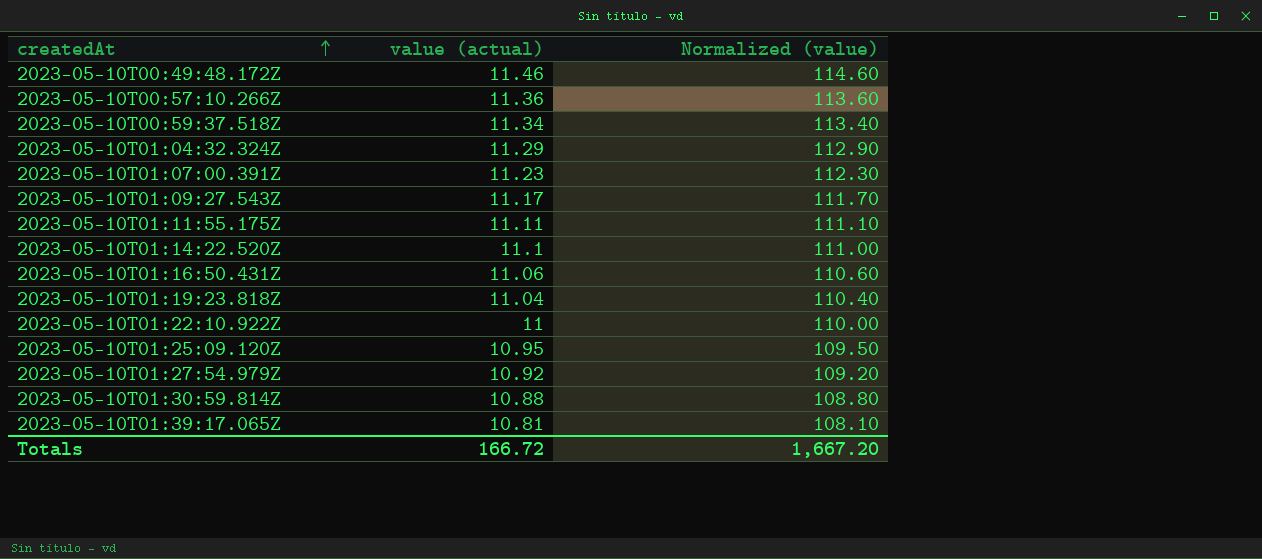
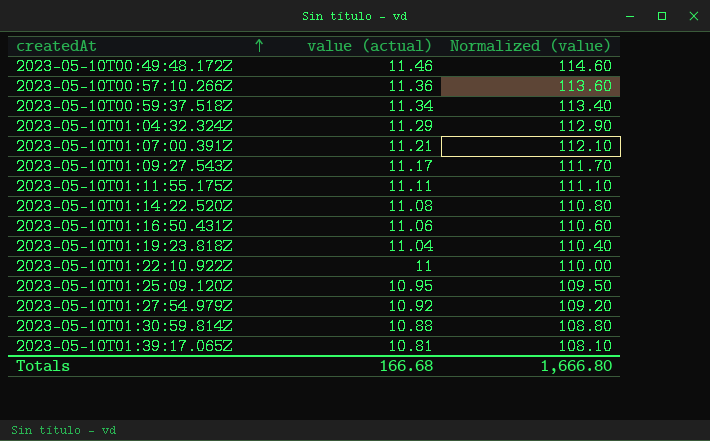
2023-05-10T01:07:00.391Z | value (actual): 11.23 -> 11.21
2023-05-10T01:07:00.391Z | Normalized (value): 112.30 -> 112.10
2023-05-10T01:14:22.520Z | value (actual): 11.1 -> 11.08
2023-05-10T01:14:22.520Z | Normalized (value): 111.00 -> 110.80
Totals | value (actual): 166.72 -> 166.68
Totals | Normalized (value): 1,667.20 -> 1,666.80

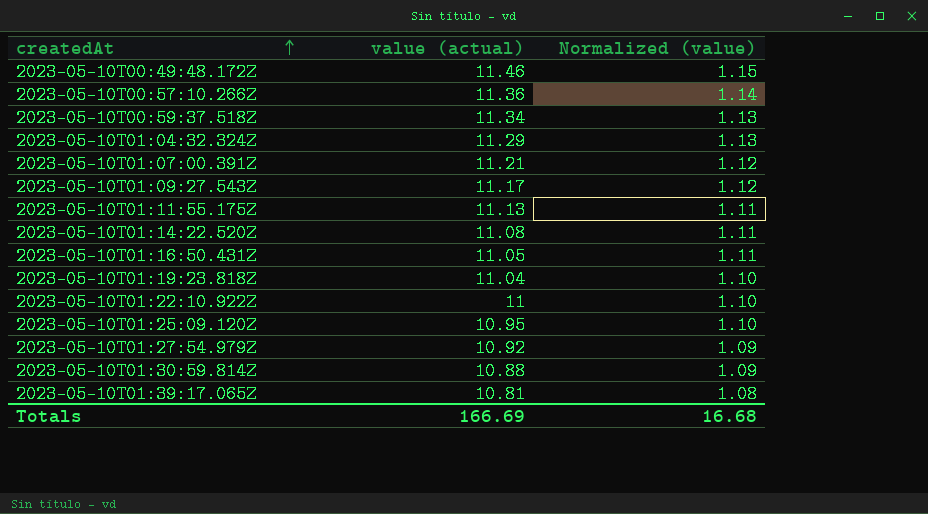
column Normalized (value) | formula: [value (actual)] * 10 -> [value (actual)] * 0.1
2023-05-10T01:11:55.175Z | value (actual): 11.11 -> 11.13
2023-05-10T01:16:50.431Z | value (actual): 11.06 -> 11.05
Totals | value (actual): 166.68 -> 166.69
Totals | Normalized (value): 1,666.80 -> 16.68

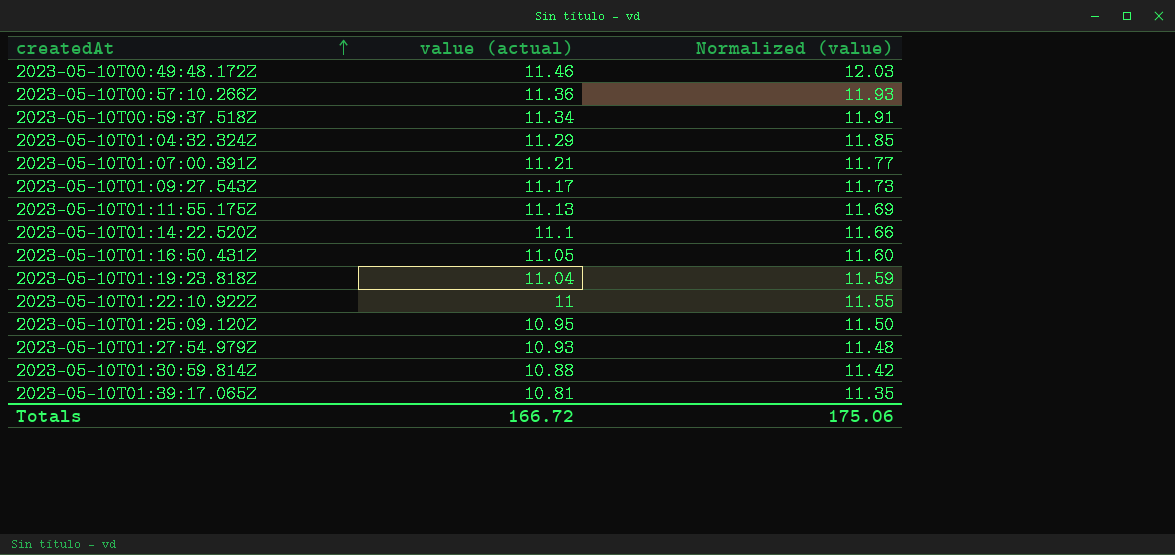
column Normalized (value) | formula: [value (actual)] * 0.1 -> [value (actual)] * 1.05
2023-05-10T01:14:22.520Z | value (actual): 11.08 -> 11.1
2023-05-10T01:27:54.979Z | value (actual): 10.92 -> 10.93
Totals | value (actual): 166.69 -> 166.72
Totals | Normalized (value): 16.68 -> 175.06

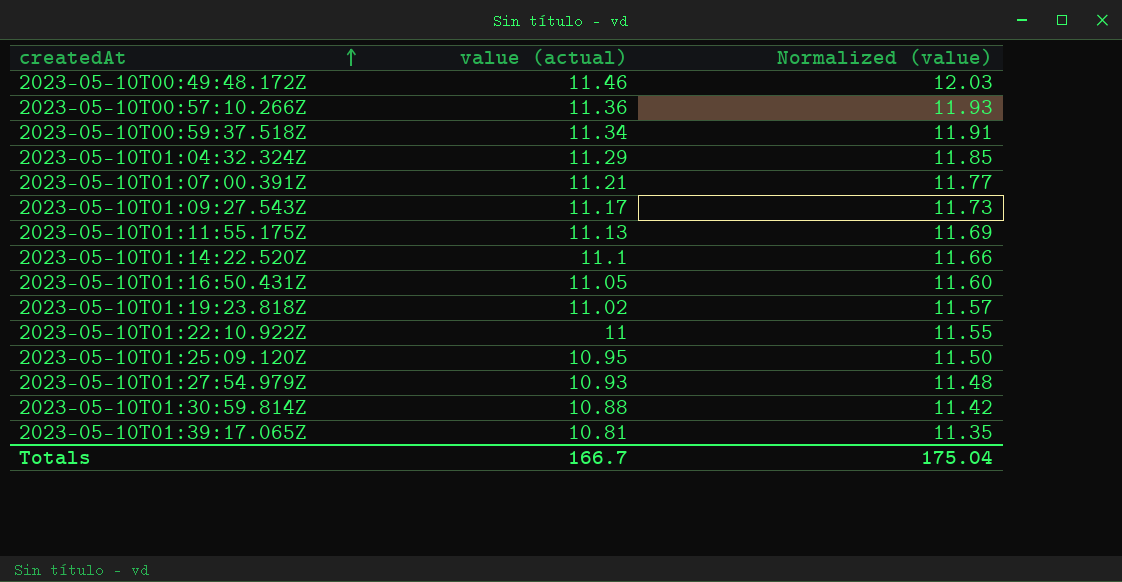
2023-05-10T01:19:23.818Z | value (actual): 11.04 -> 11.02
2023-05-10T01:19:23.818Z | Normalized (value): 11.59 -> 11.57
Totals | value (actual): 166.72 -> 166.7
Totals | Normalized (value): 175.06 -> 175.04

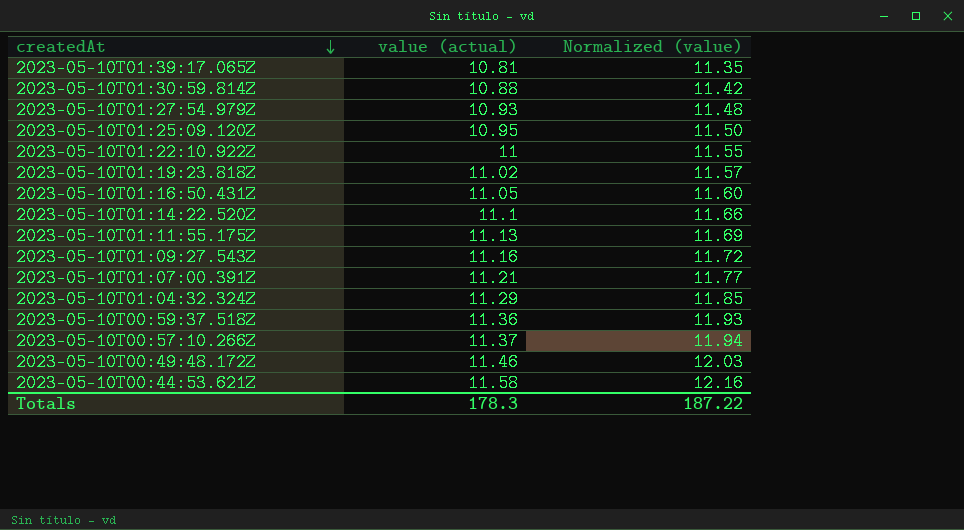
row order: createdAt ascending -> createdAt descending
2023-05-10T01:09:27.543Z | value (actual): 11.17 -> 11.16
2023-05-10T01:09:27.543Z | Normalized (value): 11.73 -> 11.72
2023-05-10T00:59:37.518Z | value (actual): 11.34 -> 11.36
2023-05-10T00:59:37.518Z | Normalized (value): 11.91 -> 11.93
2023-05-10T00:57:10.266Z | value (actual): 11.36 -> 11.37
2023-05-10T00:57:10.266Z | Normalized (value): 11.93 -> 11.94
row 2023-05-10T00:44:53.621Z: none -> 11.58 | 12.16
Totals | value (actual): 166.7 -> 178.3
Totals | Normalized (value): 175.04 -> 187.22

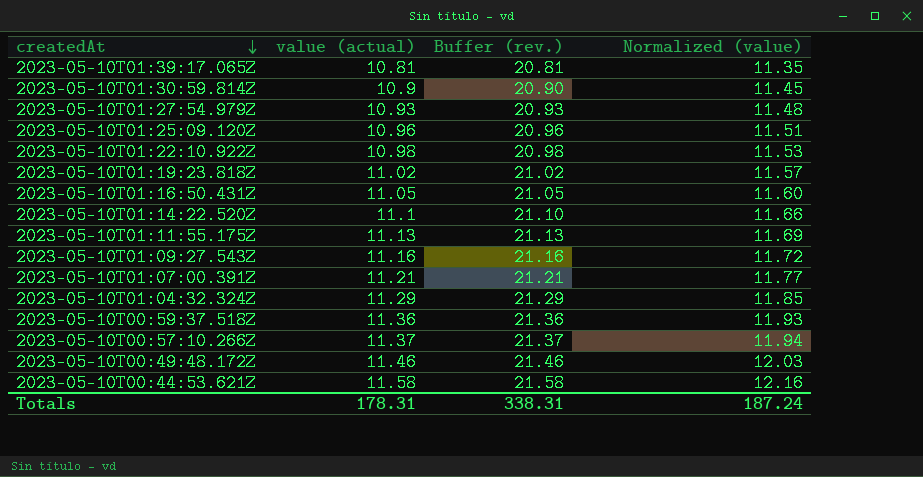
column Buffer (rev.) | formula: none -> [value (actual)] + 10
2023-05-10T01:30:59.814Z | value (actual): 10.88 -> 10.9
2023-05-10T01:30:59.814Z | Normalized (value): 11.42 -> 11.45
2023-05-10T01:25:09.120Z | value (actual): 10.95 -> 10.96
2023-05-10T01:25:09.120Z | Normalized (value): 11.50 -> 11.51
2023-05-10T01:22:10.922Z | value (actual): 11 -> 10.98
2023-05-10T01:22:10.922Z | Normalized (value): 11.55 -> 11.53
Totals | value (actual): 178.3 -> 178.31
Totals | Normalized (value): 187.22 -> 187.24

